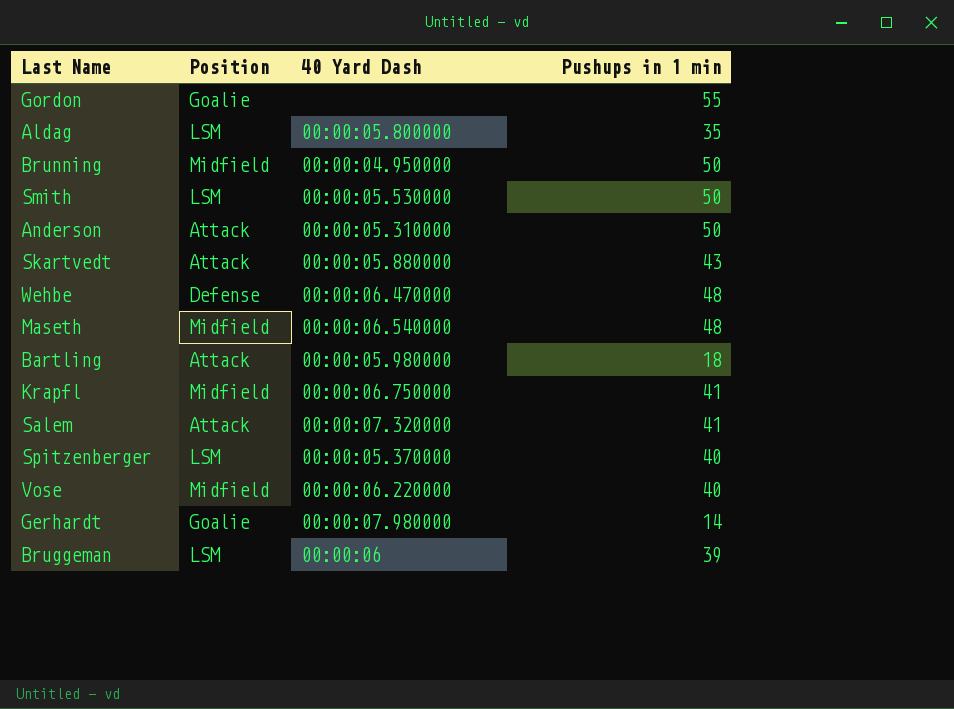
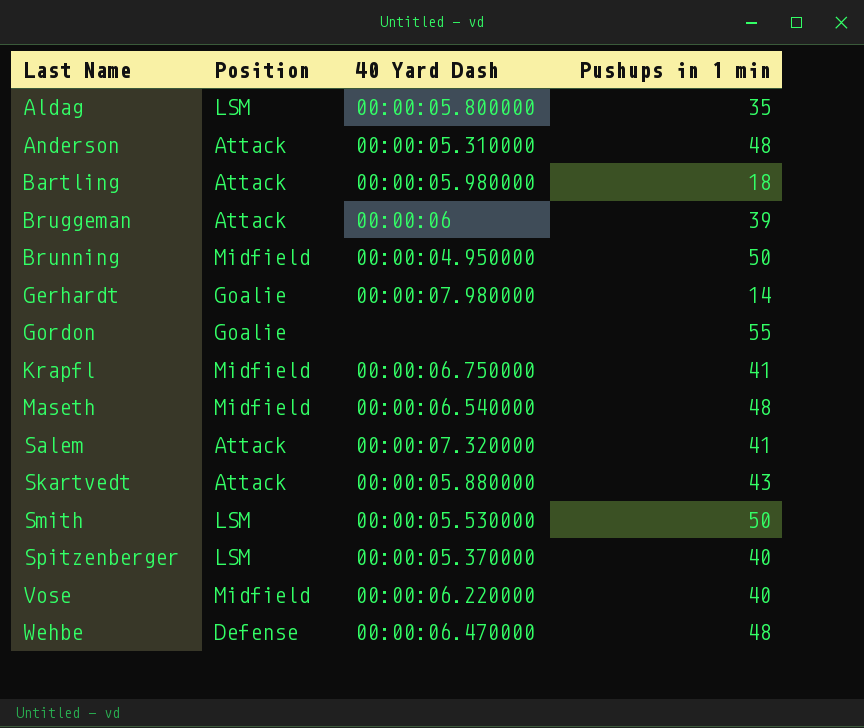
row order: none -> Last Name ascending
Anderson | Pushups in 1 min: 50 -> 48
Bruggeman | Position: LSM -> Attack

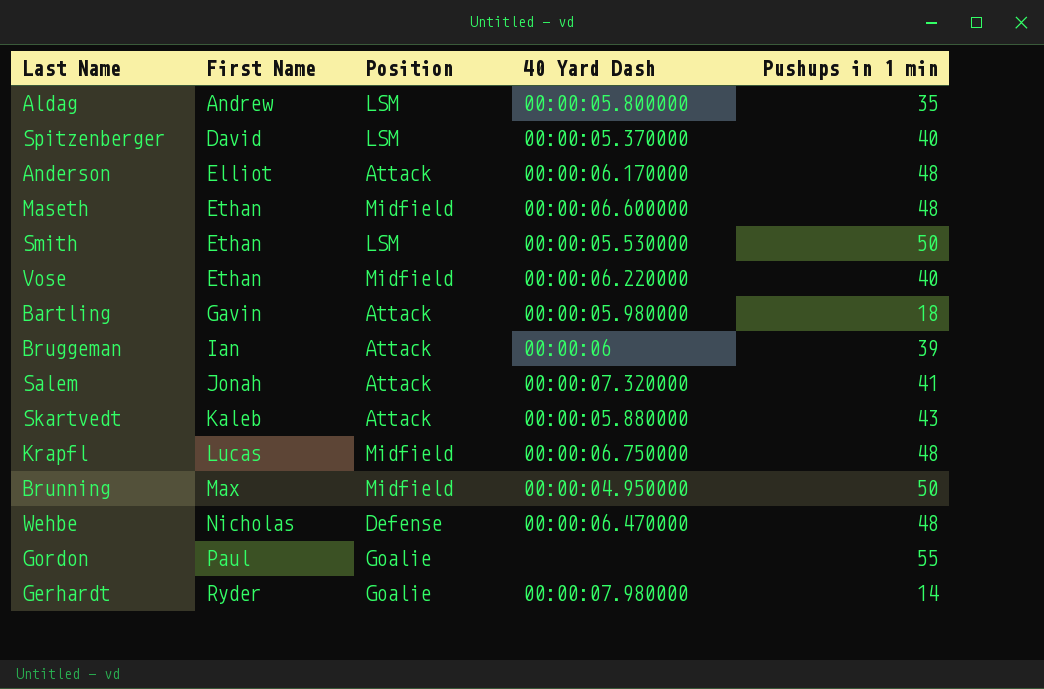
row order: Last Name ascending -> First Name ascending
column First Name | position: none -> 2
Anderson | 40 Yard Dash: 00:00:05.310000 -> 00:00:06.170000
Maseth | 40 Yard Dash: 00:00:06.540000 -> 00:00:06.600000
Krapfl | Pushups in 1 min: 41 -> 48

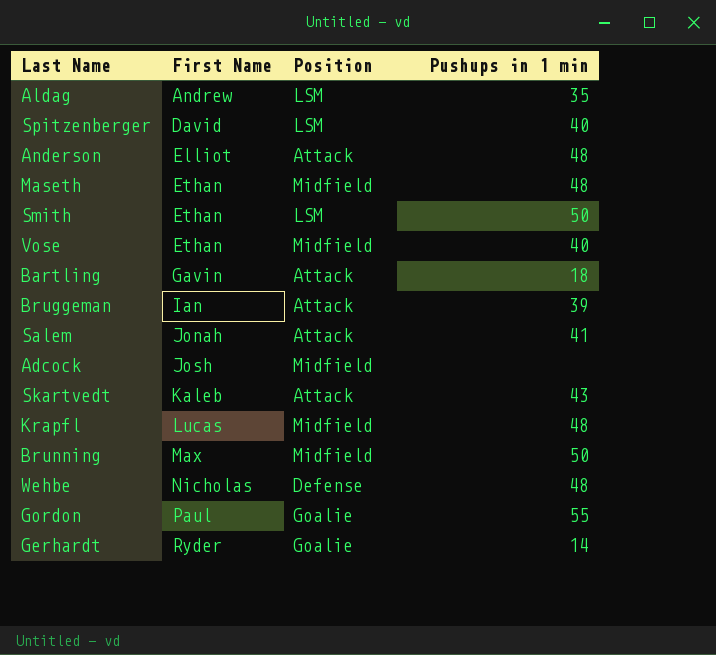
column 40 Yard Dash | position: 4 -> none
row Adcock: none -> Josh | Midfield | none

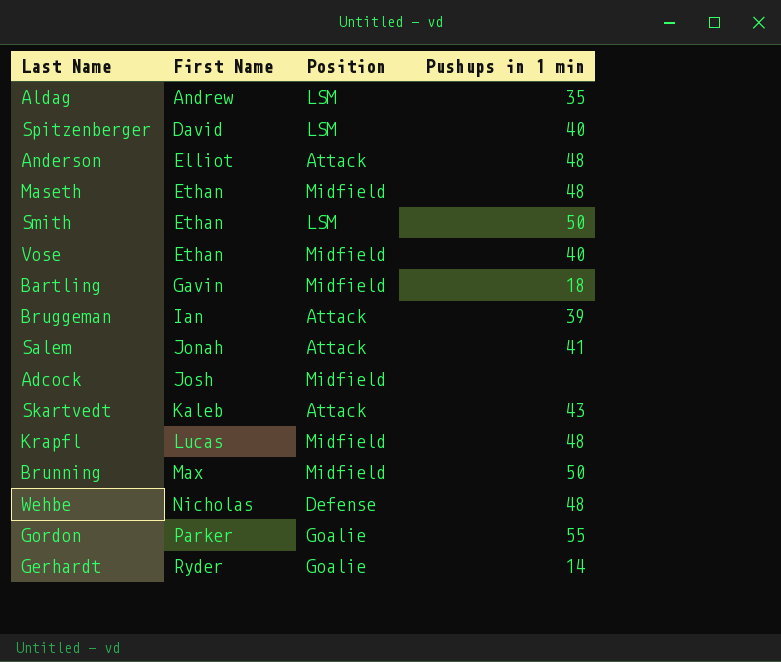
Bartling | Position: Attack -> Midfield
Gordon | First Name: Paul -> Parker

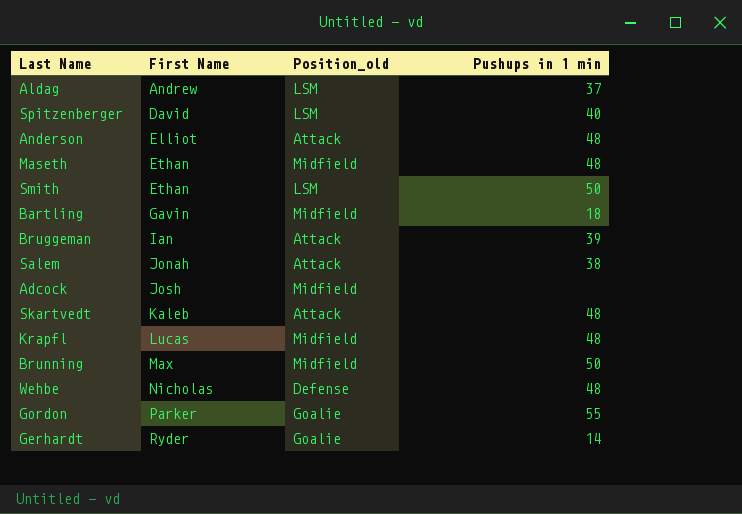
column name: Position -> Position_old
row Vose: Ethan | Midfield | 40 -> none
Aldag | Pushups in 1 min: 35 -> 37
Salem | Pushups in 1 min: 41 -> 38
Skartvedt | Pushups in 1 min: 43 -> 48

